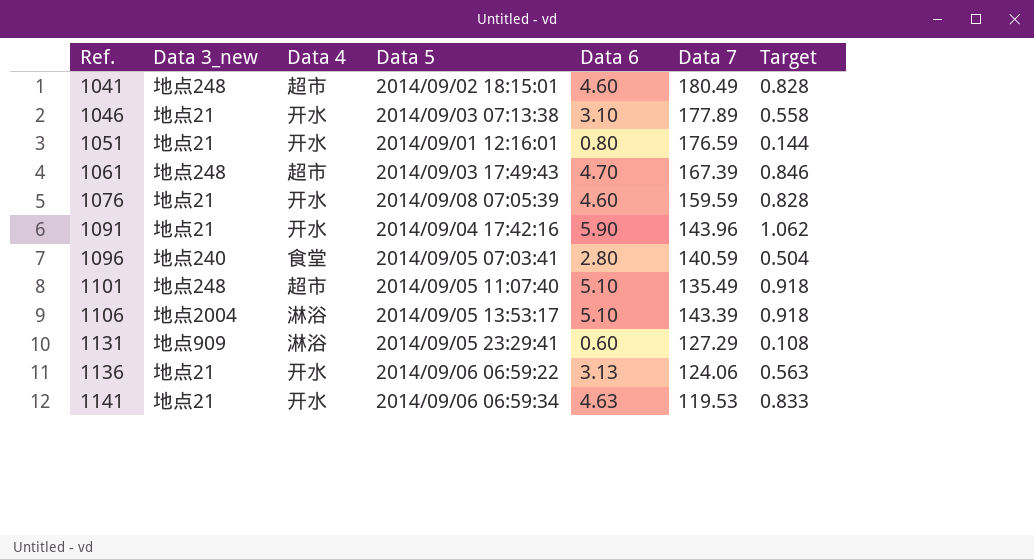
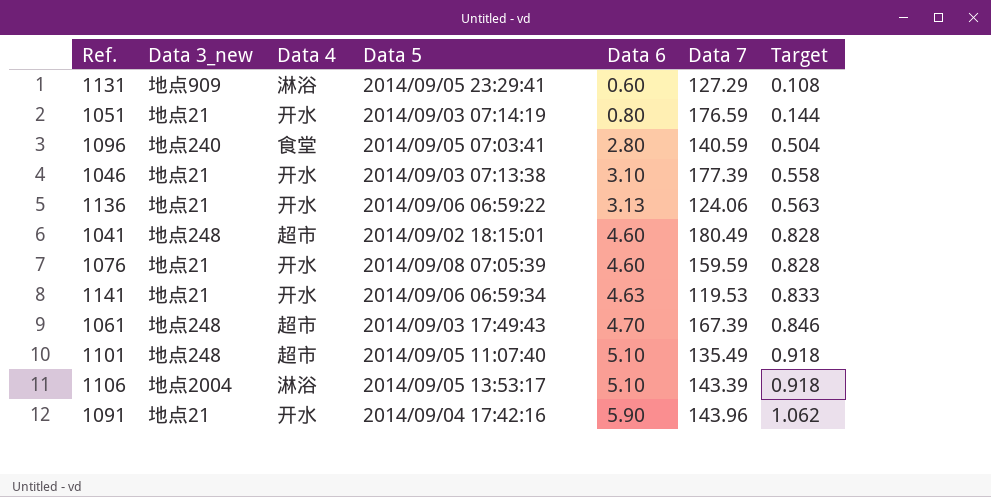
row order: Ref. ascending -> Data 6 ascending
1051 | Data 5: 2014/09/01 12:16:01 -> 2014/09/03 07:14:19
1046 | Data 7: 177.89 -> 177.39

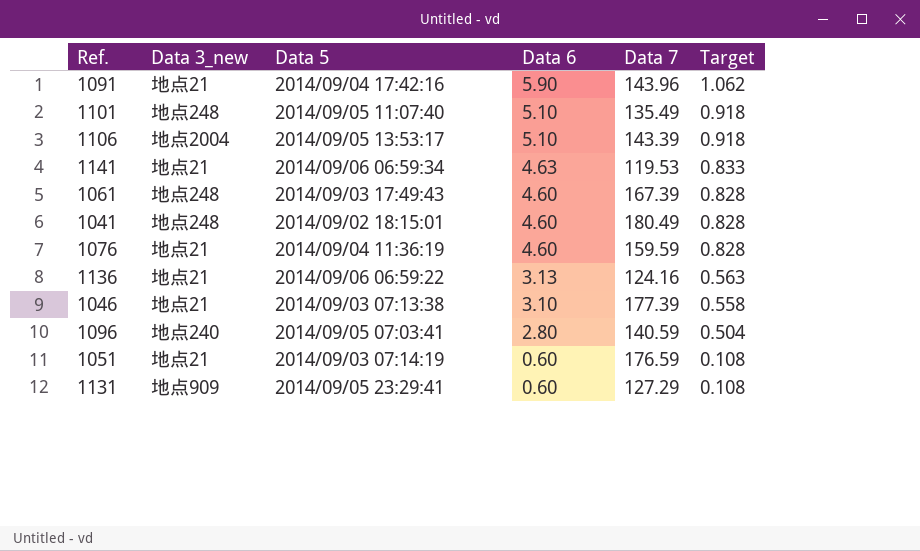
row order: Data 6 ascending -> Data 6 descending
column Data 4 | position: 3 -> none
1061 | Data 6: 4.70 -> 4.60
1061 | Target: 0.846 -> 0.828
1076 | Data 5: 2014/09/08 07:05:39 -> 2014/09/04 11:36:19
1136 | Data 7: 124.06 -> 124.16
1051 | Data 6: 0.80 -> 0.60
1051 | Target: 0.144 -> 0.108

